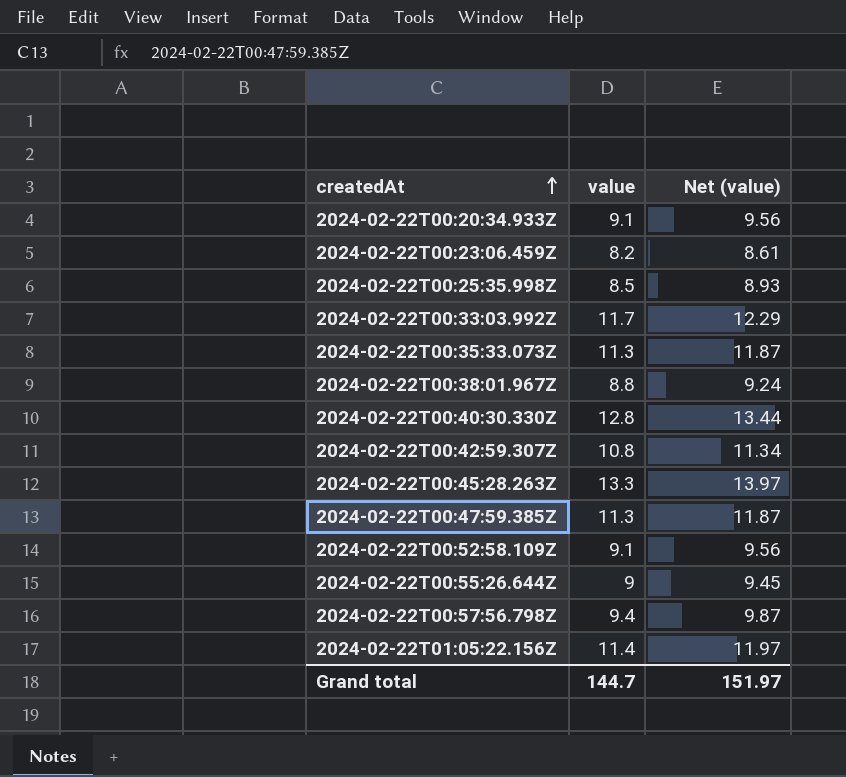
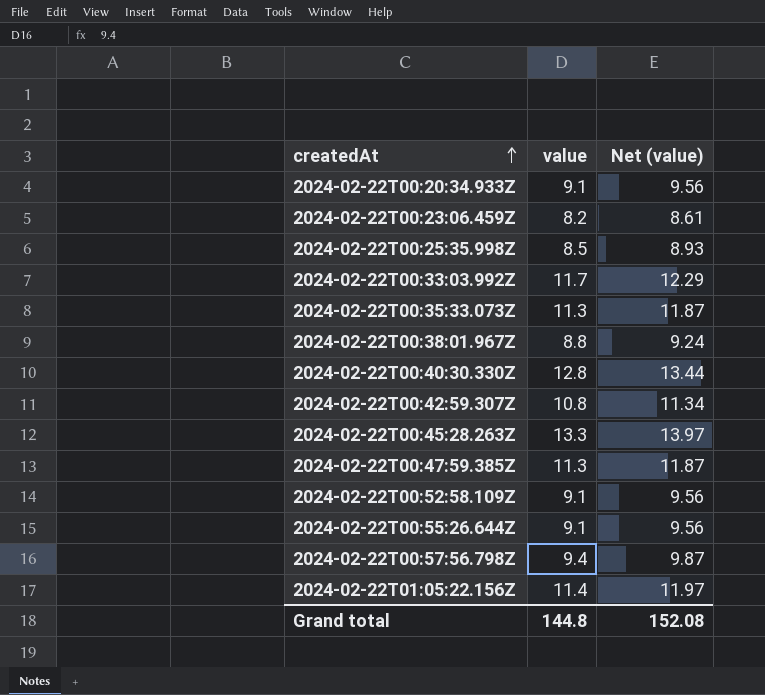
2024-02-22T00:55:26.644Z | value: 9 -> 9.1
2024-02-22T00:55:26.644Z | Net (value): 9.45 -> 9.56
Grand total | value: 144.7 -> 144.8
Grand total | Net (value): 151.97 -> 152.08

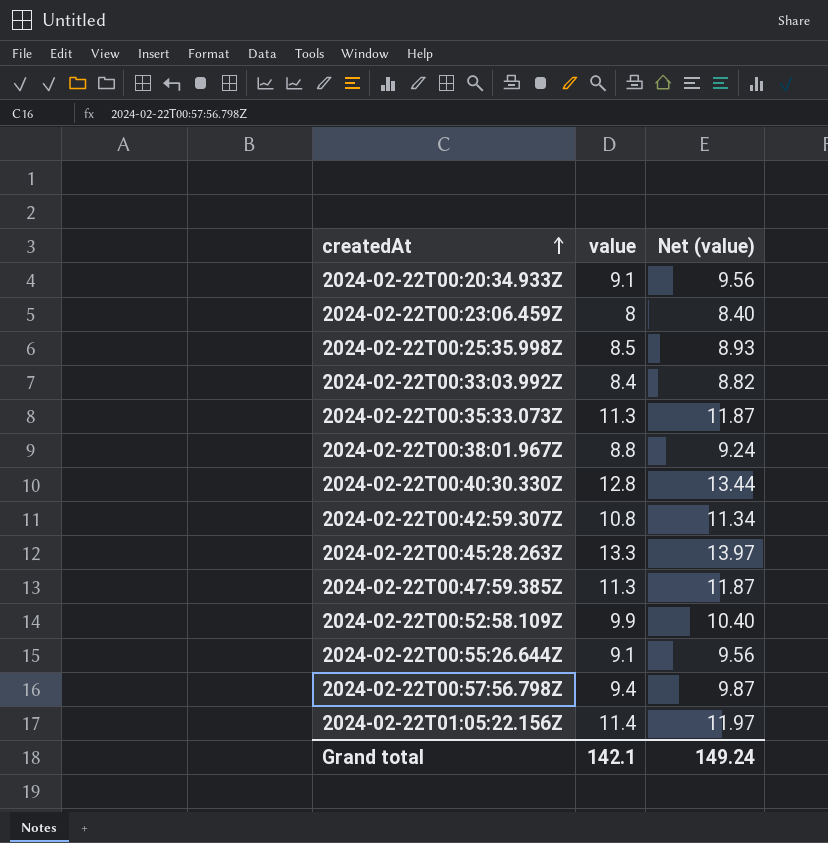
2024-02-22T00:23:06.459Z | value: 8.2 -> 8
2024-02-22T00:23:06.459Z | Net (value): 8.61 -> 8.40
2024-02-22T00:33:03.992Z | value: 11.7 -> 8.4
2024-02-22T00:33:03.992Z | Net (value): 12.29 -> 8.82
2024-02-22T00:52:58.109Z | value: 9.1 -> 9.9
2024-02-22T00:52:58.109Z | Net (value): 9.56 -> 10.40
Grand total | value: 144.8 -> 142.1
Grand total | Net (value): 152.08 -> 149.24

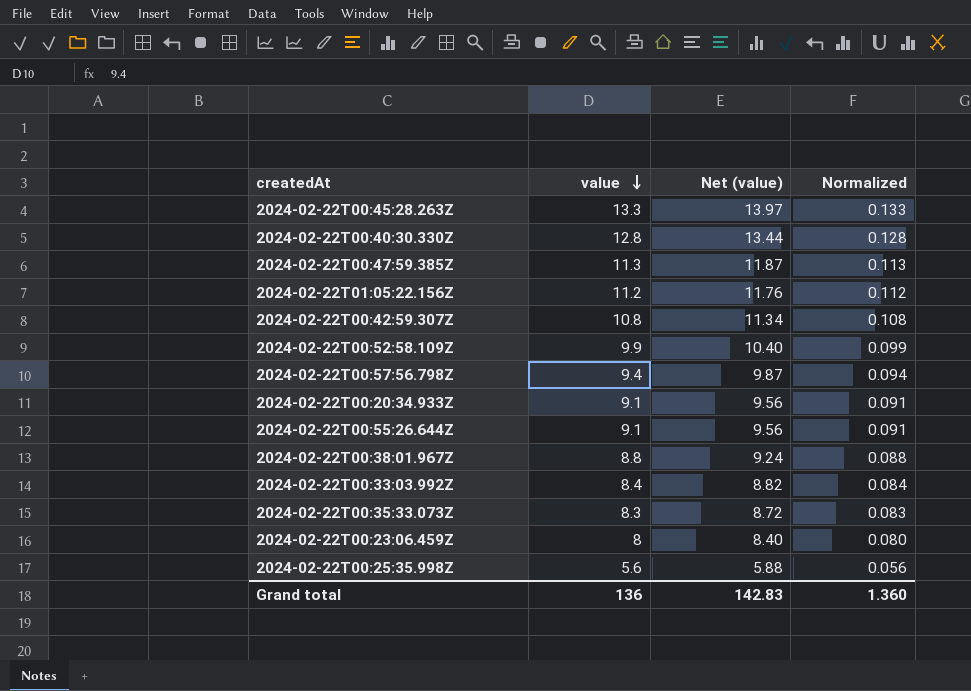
row order: createdAt ascending -> value descending
column Normalized | formula: none -> [value] * 0.01
2024-02-22T01:05:22.156Z | value: 11.4 -> 11.2
2024-02-22T01:05:22.156Z | Net (value): 11.97 -> 11.76
2024-02-22T00:35:33.073Z | value: 11.3 -> 8.3
2024-02-22T00:35:33.073Z | Net (value): 11.87 -> 8.72
2024-02-22T00:25:35.998Z | value: 8.5 -> 5.6
2024-02-22T00:25:35.998Z | Net (value): 8.93 -> 5.88
Grand total | value: 142.1 -> 136
Grand total | Net (value): 149.24 -> 142.83

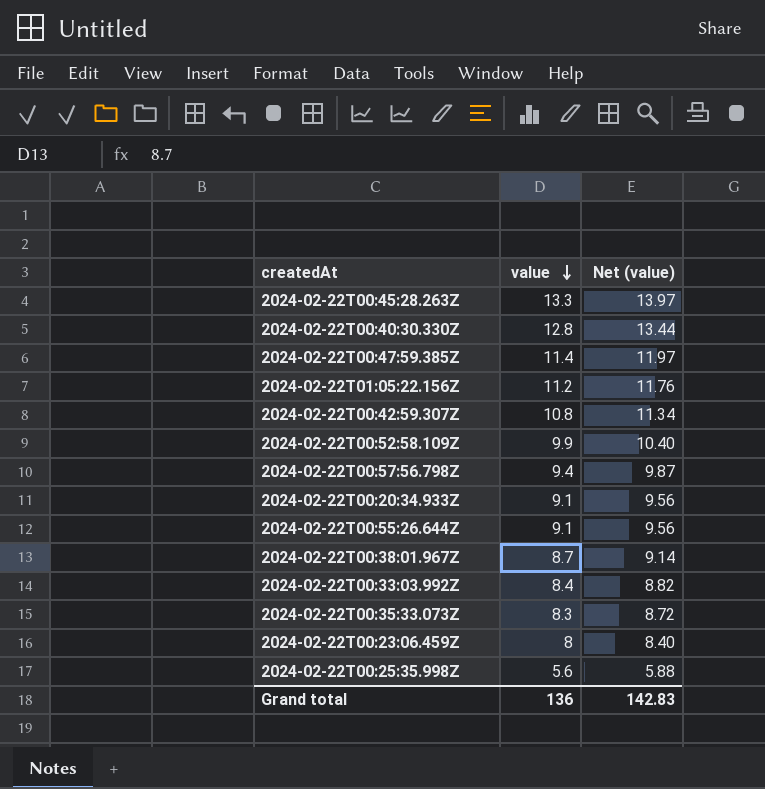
column Normalized | formula: [value] * 0.01 -> none
2024-02-22T00:47:59.385Z | value: 11.3 -> 11.4
2024-02-22T00:47:59.385Z | Net (value): 11.87 -> 11.97
2024-02-22T00:38:01.967Z | value: 8.8 -> 8.7
2024-02-22T00:38:01.967Z | Net (value): 9.24 -> 9.14

